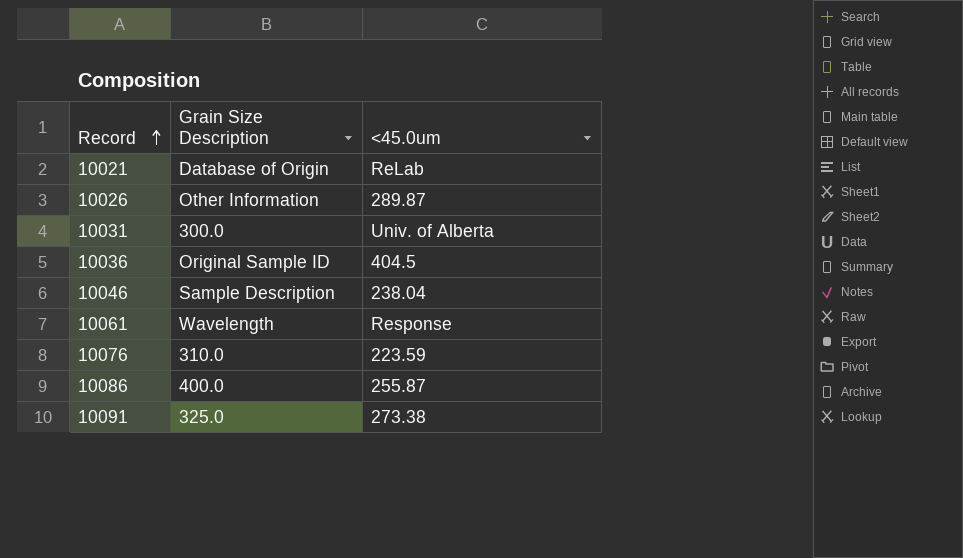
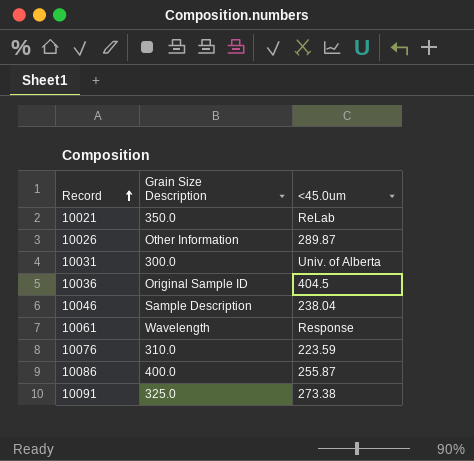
10021 | Grain Size Description: Database of Origin -> 350.0

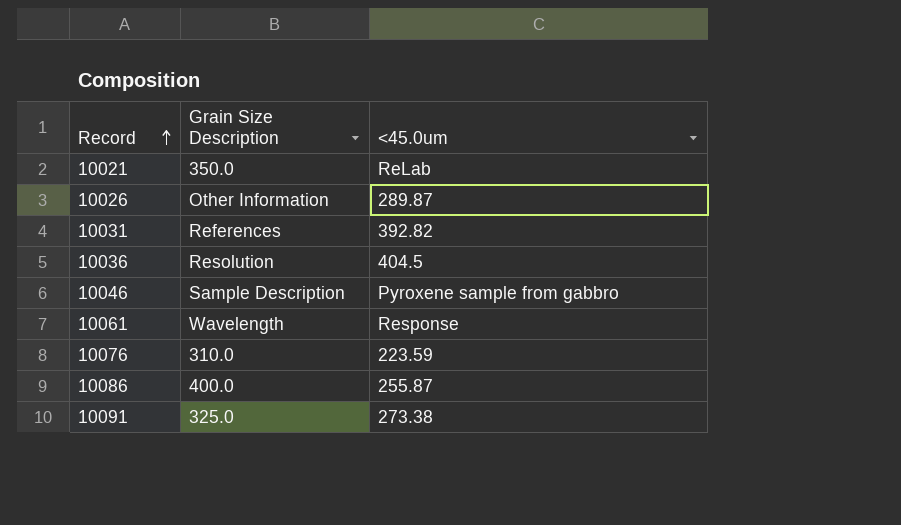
10031 | Grain Size Description: 300.0 -> References
10031 | <45.0um: Univ. of Alberta -> 392.82
10036 | Grain Size Description: Original Sample ID -> Resolution
10046 | <45.0um: 238.04 -> Pyroxene sample from gabbro

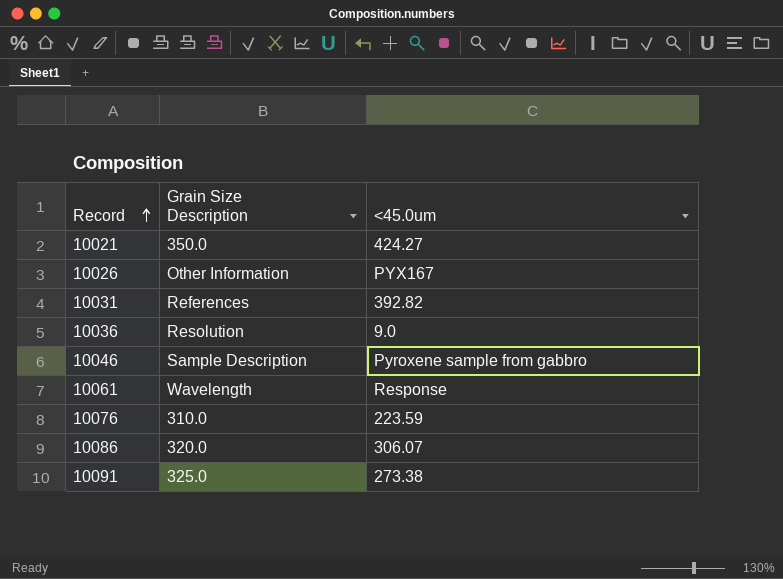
10021 | <45.0um: ReLab -> 424.27
10026 | <45.0um: 289.87 -> PYX167
10036 | <45.0um: 404.5 -> 9.0
10086 | Grain Size Description: 400.0 -> 320.0
10086 | <45.0um: 255.87 -> 306.07

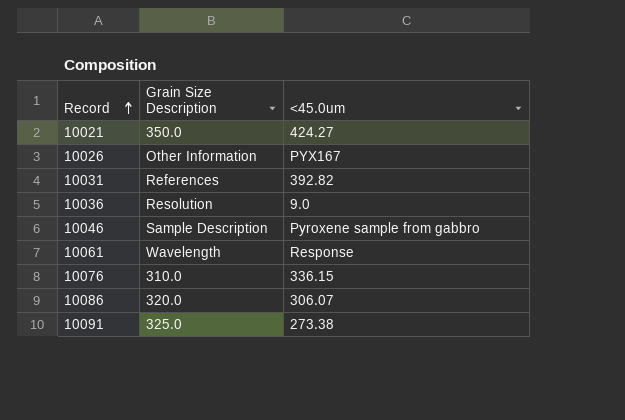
10076 | <45.0um: 223.59 -> 336.15

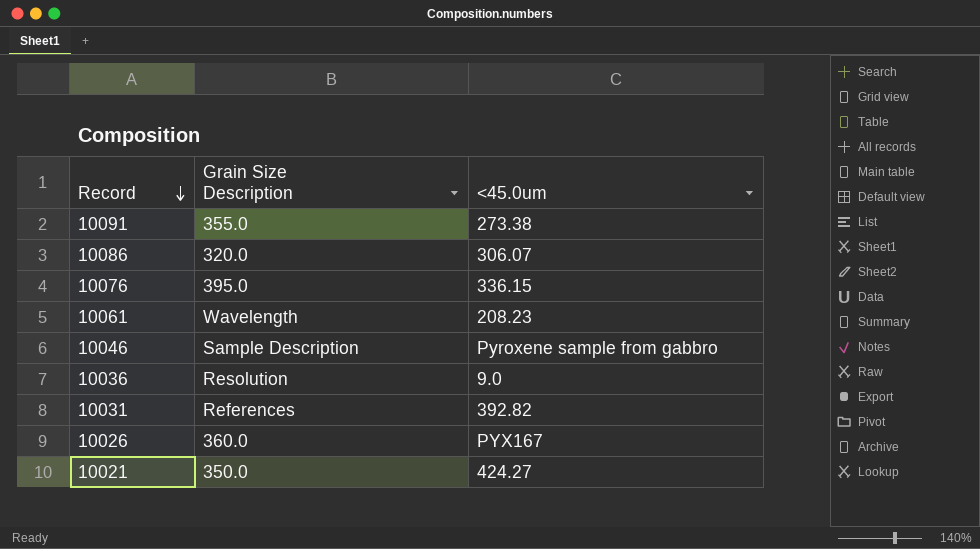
row order: Record ascending -> Record descending
10091 | Grain Size Description: 325.0 -> 355.0
10076 | Grain Size Description: 310.0 -> 395.0
10061 | <45.0um: Response -> 208.23
10026 | Grain Size Description: Other Information -> 360.0

